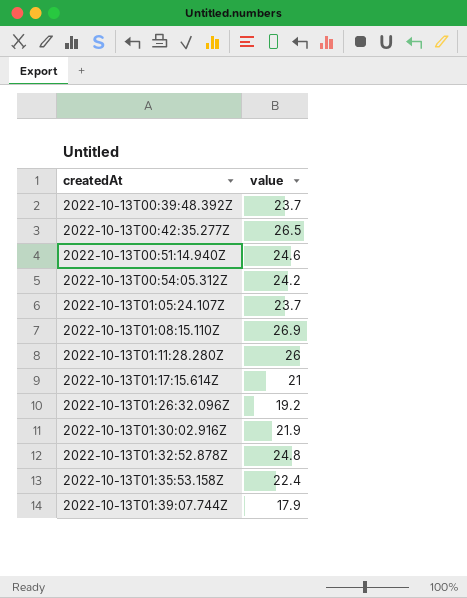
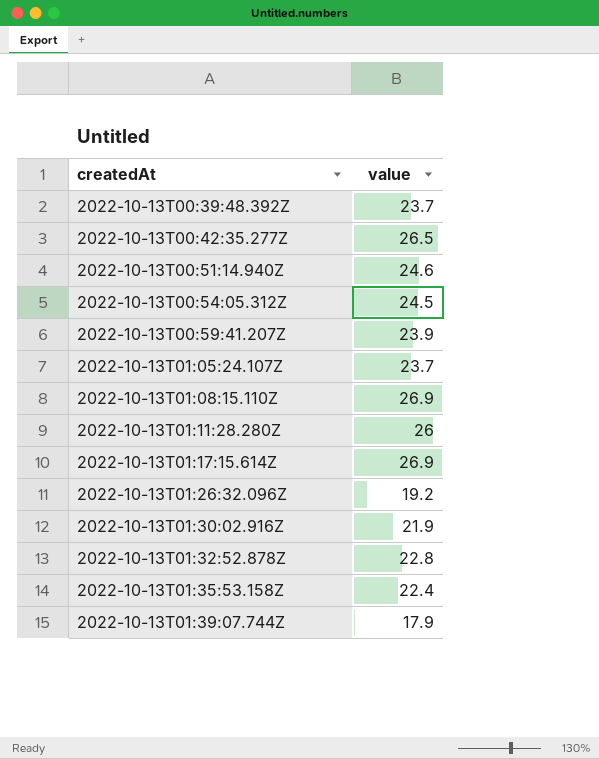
2022-10-13T00:54:05.312Z | value: 24.2 -> 24.5
row 2022-10-13T00:59:41.207Z: none -> 23.9
2022-10-13T01:17:15.614Z | value: 21 -> 26.9
2022-10-13T01:32:52.878Z | value: 24.8 -> 22.8

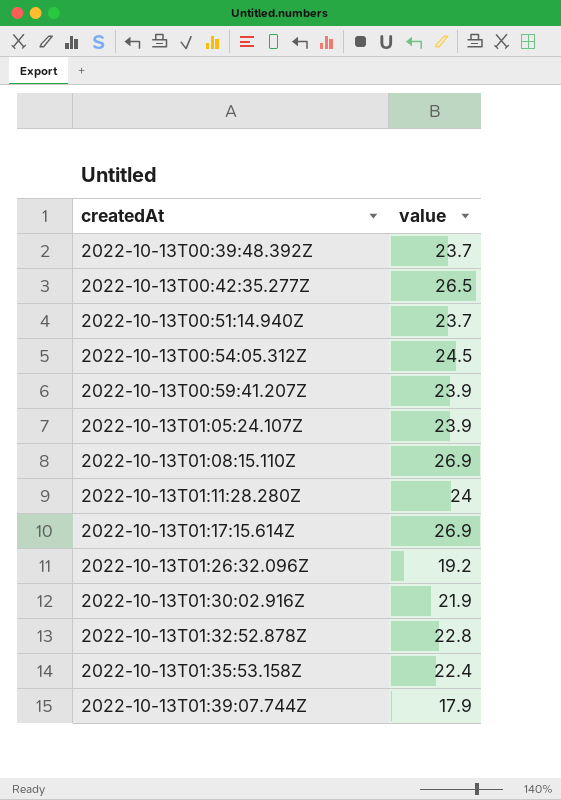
2022-10-13T00:51:14.940Z | value: 24.6 -> 23.7
2022-10-13T01:05:24.107Z | value: 23.7 -> 23.9
2022-10-13T01:11:28.280Z | value: 26 -> 24

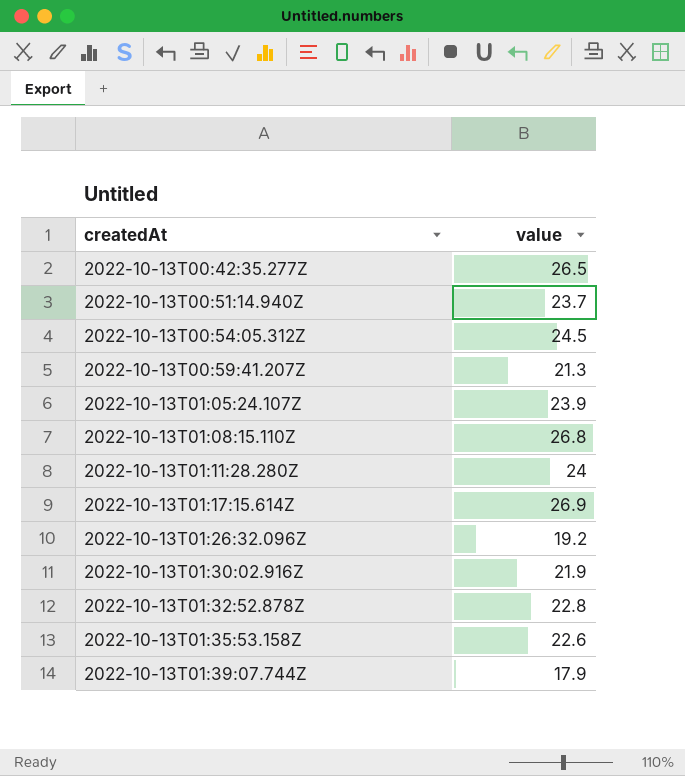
row 2022-10-13T00:39:48.392Z: 23.7 -> none
2022-10-13T00:59:41.207Z | value: 23.9 -> 21.3
2022-10-13T01:08:15.110Z | value: 26.9 -> 26.8
2022-10-13T01:35:53.158Z | value: 22.4 -> 22.6

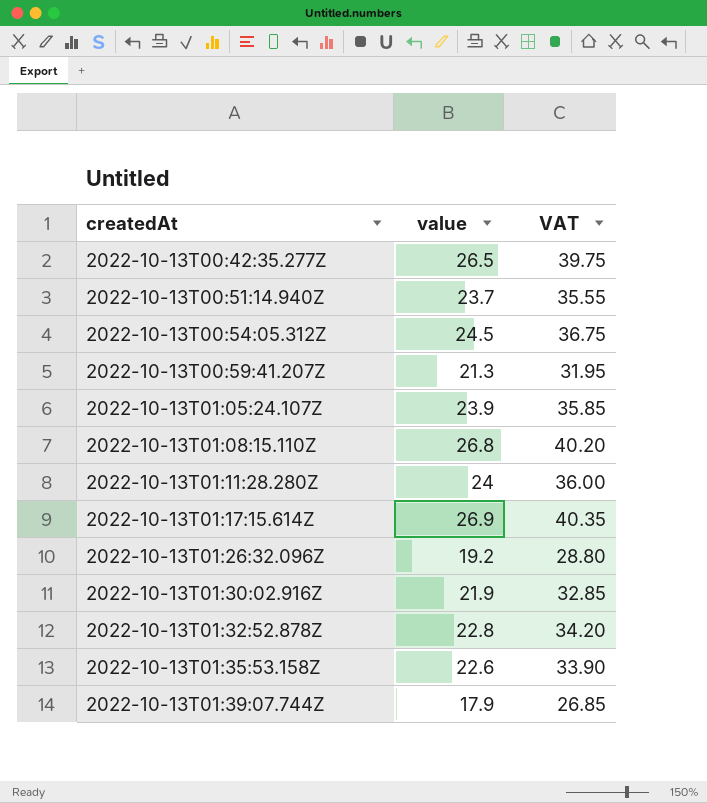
column VAT | formula: none -> [value] * 1.5

